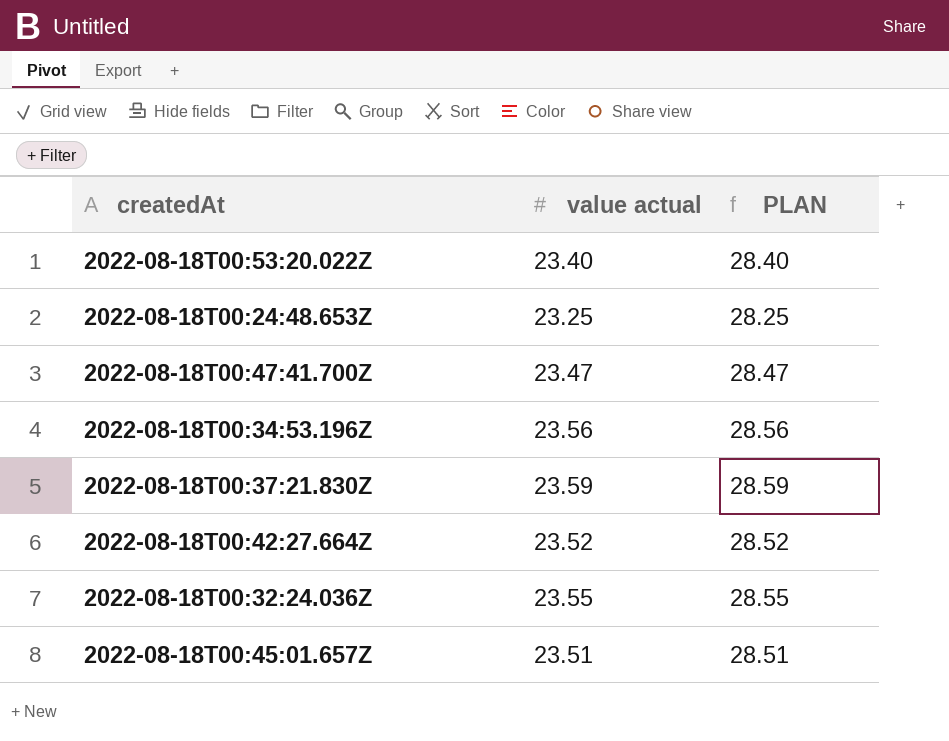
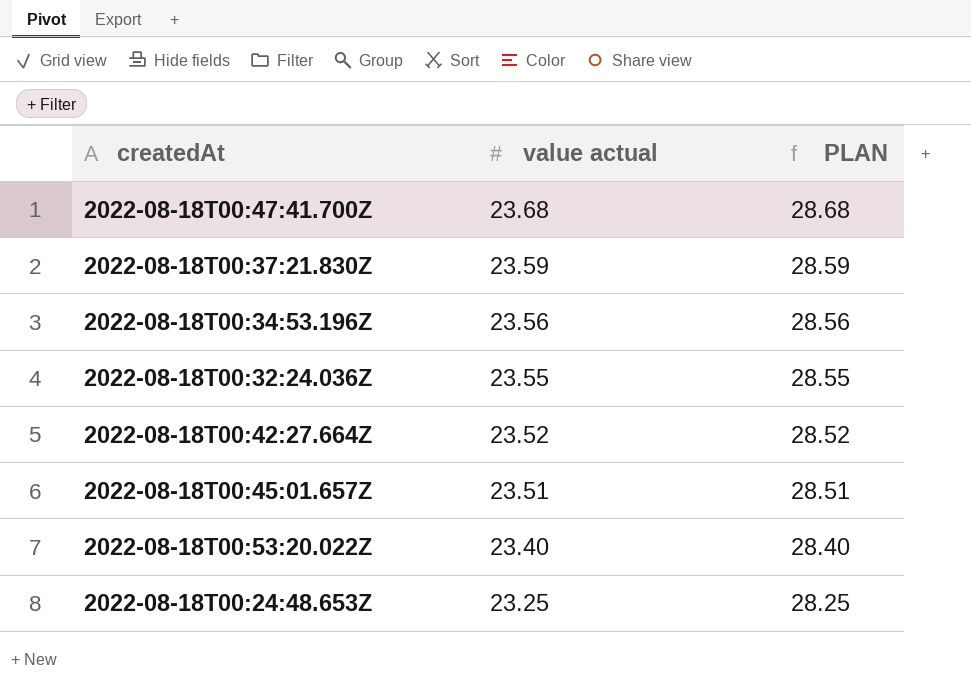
row order: none -> value actual descending
2022-08-18T00:47:41.700Z | value actual: 23.47 -> 23.68
2022-08-18T00:47:41.700Z | PLAN: 28.47 -> 28.68

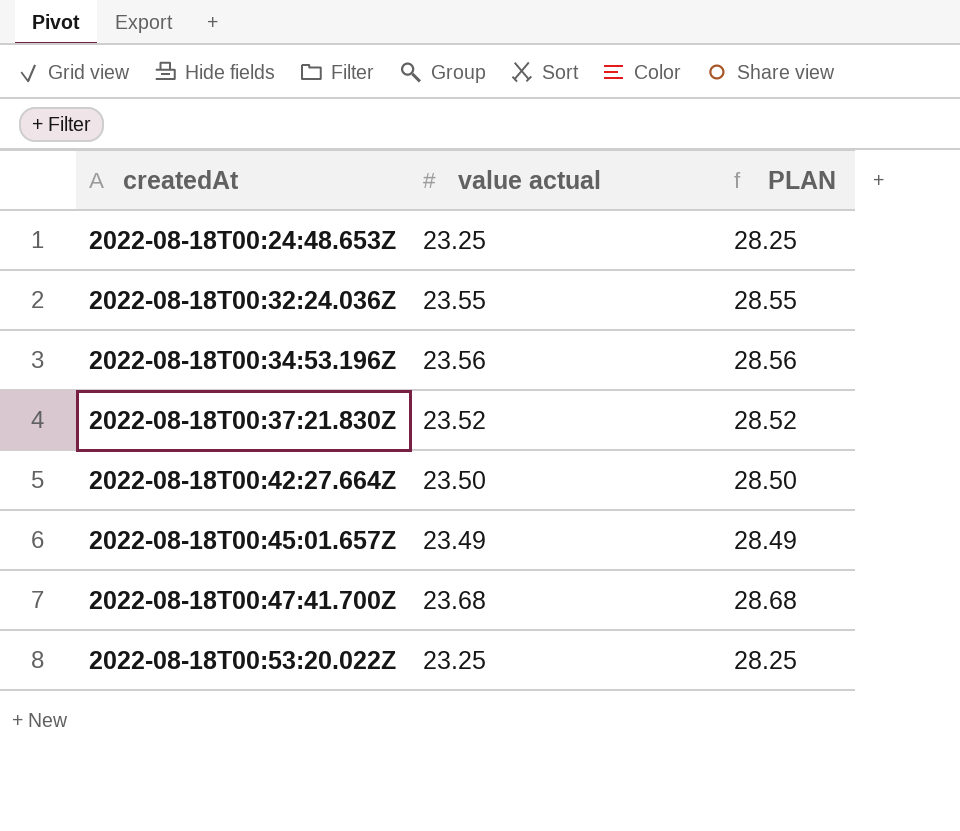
row order: value actual descending -> createdAt ascending
2022-08-18T00:37:21.830Z | value actual: 23.59 -> 23.52
2022-08-18T00:37:21.830Z | PLAN: 28.59 -> 28.52
2022-08-18T00:42:27.664Z | value actual: 23.52 -> 23.50
2022-08-18T00:42:27.664Z | PLAN: 28.52 -> 28.50
2022-08-18T00:45:01.657Z | value actual: 23.51 -> 23.49
2022-08-18T00:45:01.657Z | PLAN: 28.51 -> 28.49
2022-08-18T00:53:20.022Z | value actual: 23.40 -> 23.25
2022-08-18T00:53:20.022Z | PLAN: 28.40 -> 28.25

